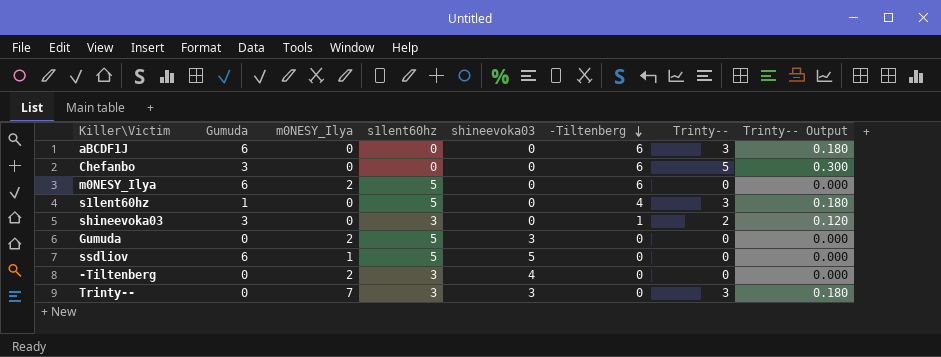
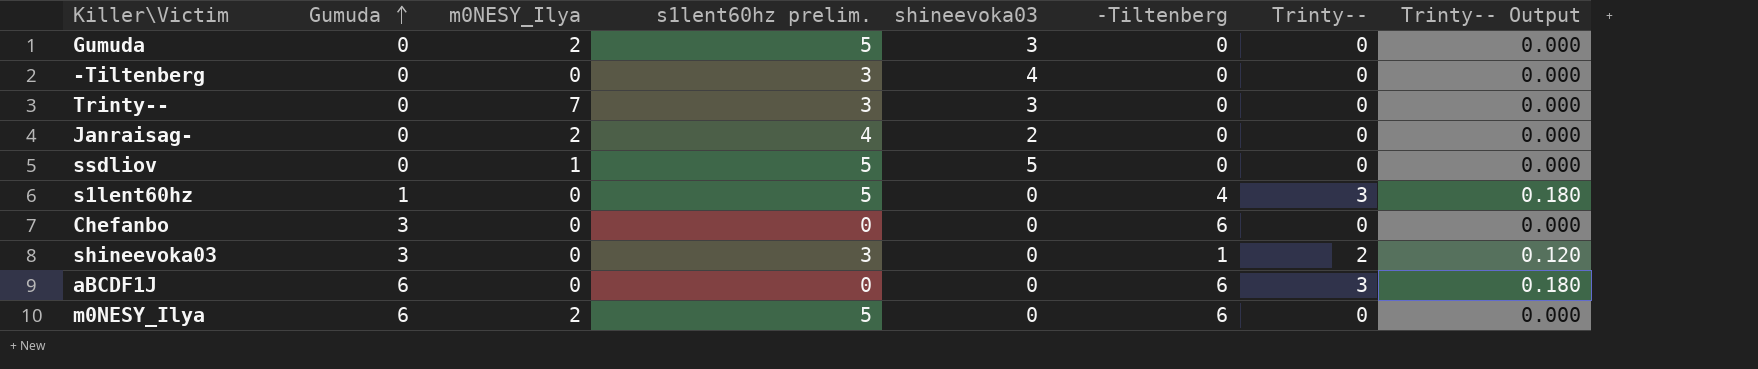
row order: -Tiltenberg descending -> Gumuda ascending
column name: s1lent60hz -> s1lent60hz prelim.
-Tiltenberg | m0NESY_Ilya: 2 -> 0
Trinty-- | Trinty--: 3 -> 0
Trinty-- | Trinty-- Output: 0.180 -> 0.000
row Janraisag-: none -> 0 | 2 | 4 | 2 | 0 | 0 | 0.000
ssdliov | Gumuda: 6 -> 0
Chefanbo | Trinty--: 5 -> 0
Chefanbo | Trinty-- Output: 0.300 -> 0.000

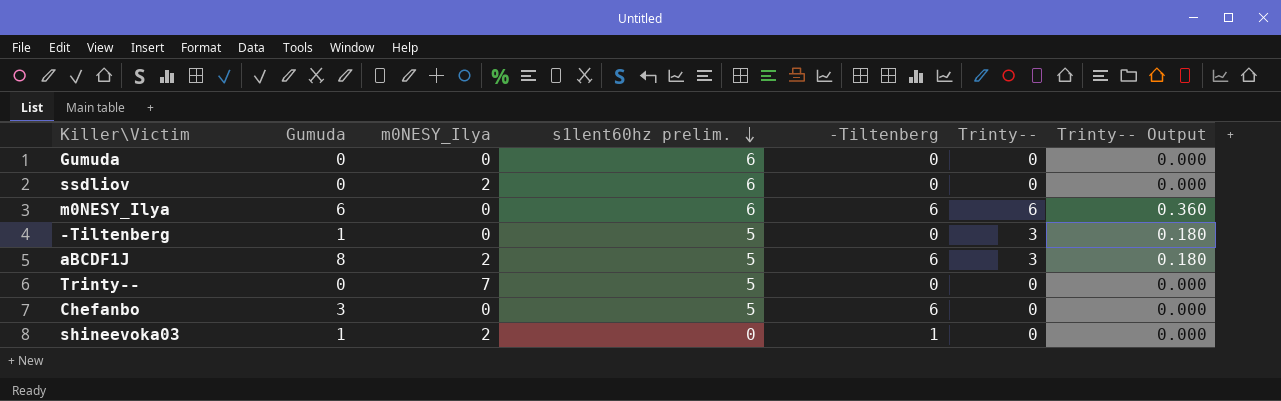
row order: Gumuda ascending -> s1lent60hz prelim. descending
column shineevoka03 | position: 5 -> none
row Janraisag-: 0 | 2 | 4 | 2 | 0 | 0 | 0.000 -> none
row s1lent60hz: 1 | 0 | 5 | 0 | 4 | 3 | 0.180 -> none
Gumuda | m0NESY_Ilya: 2 -> 0
Gumuda | s1lent60hz prelim.: 5 -> 6
ssdliov | m0NESY_Ilya: 1 -> 2
ssdliov | s1lent60hz prelim.: 5 -> 6
m0NESY_Ilya | m0NESY_Ilya: 2 -> 0
m0NESY_Ilya | s1lent60hz prelim.: 5 -> 6
m0NESY_Ilya | Trinty--: 0 -> 6
m0NESY_Ilya | Trinty-- Output: 0.000 -> 0.360
-Tiltenberg | Gumuda: 0 -> 1
-Tiltenberg | s1lent60hz prelim.: 3 -> 5
-Tiltenberg | Trinty--: 0 -> 3
-Tiltenberg | Trinty-- Output: 0.000 -> 0.180
aBCDF1J | Gumuda: 6 -> 8
aBCDF1J | m0NESY_Ilya: 0 -> 2
aBCDF1J | s1lent60hz prelim.: 0 -> 5
Trinty-- | s1lent60hz prelim.: 3 -> 5
Chefanbo | s1lent60hz prelim.: 0 -> 5
shineevoka03 | Gumuda: 3 -> 1
shineevoka03 | m0NESY_Ilya: 0 -> 2
shineevoka03 | s1lent60hz prelim.: 3 -> 0
shineevoka03 | Trinty--: 2 -> 0
shineevoka03 | Trinty-- Output: 0.120 -> 0.000

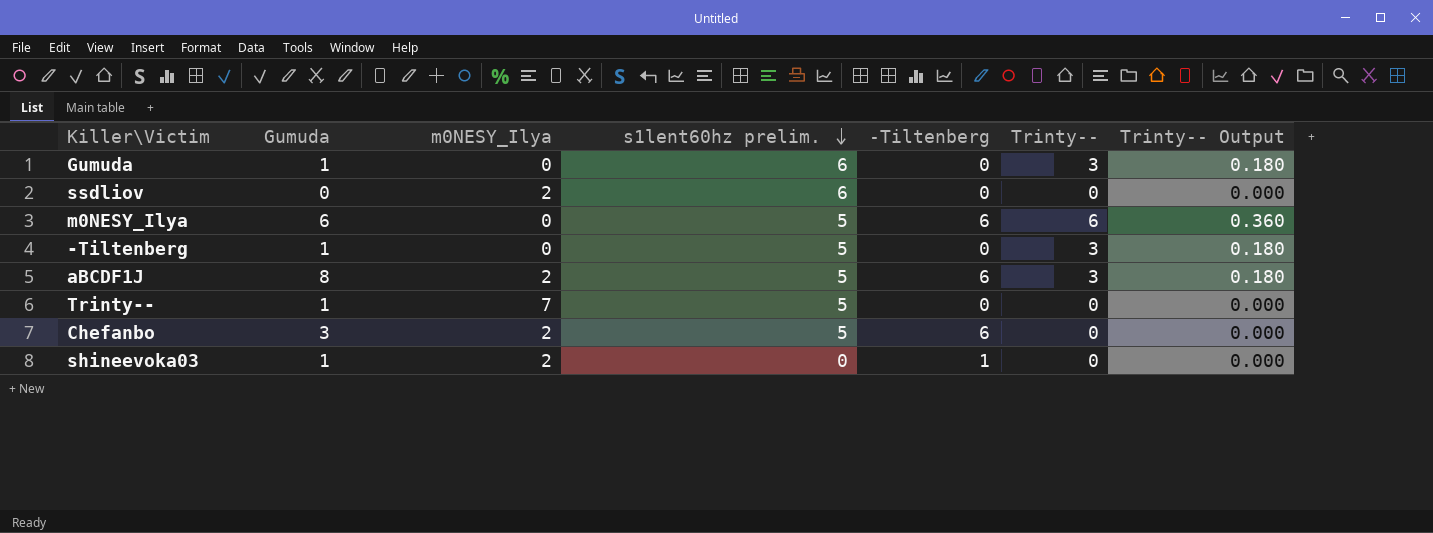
Gumuda | Gumuda: 0 -> 1
Gumuda | Trinty--: 0 -> 3
Gumuda | Trinty-- Output: 0.000 -> 0.180
m0NESY_Ilya | s1lent60hz prelim.: 6 -> 5
Trinty-- | Gumuda: 0 -> 1
Chefanbo | m0NESY_Ilya: 0 -> 2

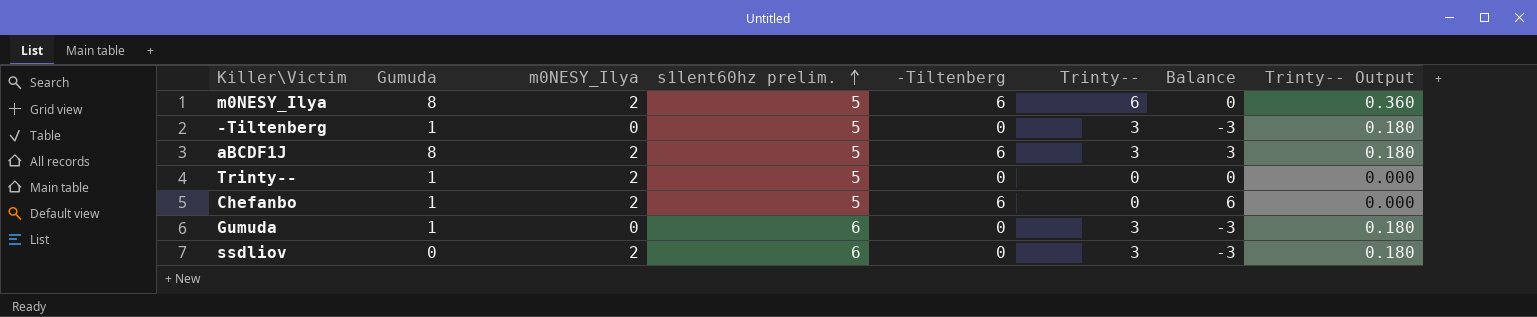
row order: s1lent60hz prelim. descending -> s1lent60hz prelim. ascending
column Balance | formula: none -> [-Tiltenberg] - [Trinty--]
row shineevoka03: 1 | 2 | 0 | 1 | 0 | 0.000 -> none
m0NESY_Ilya | Gumuda: 6 -> 8
m0NESY_Ilya | m0NESY_Ilya: 0 -> 2
Trinty-- | m0NESY_Ilya: 7 -> 2
Chefanbo | Gumuda: 3 -> 1
ssdliov | Trinty--: 0 -> 3
ssdliov | Trinty-- Output: 0.000 -> 0.180

